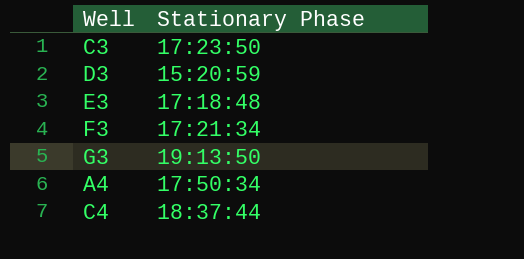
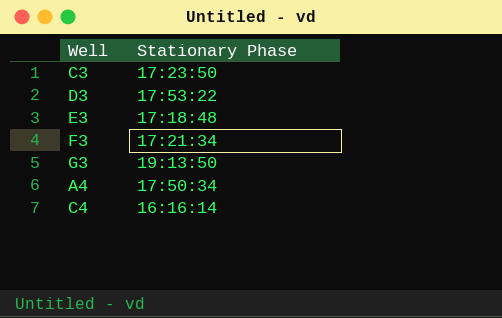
D3 | Stationary Phase: 15:20:59 -> 17:53:22
C4 | Stationary Phase: 18:37:44 -> 16:16:14

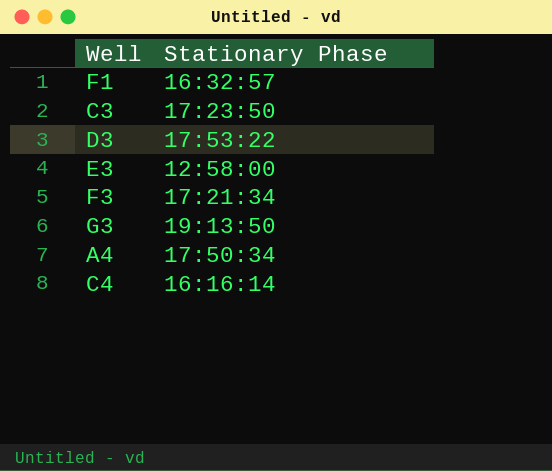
row F1: none -> 16:32:57
E3 | Stationary Phase: 17:18:48 -> 12:58:00

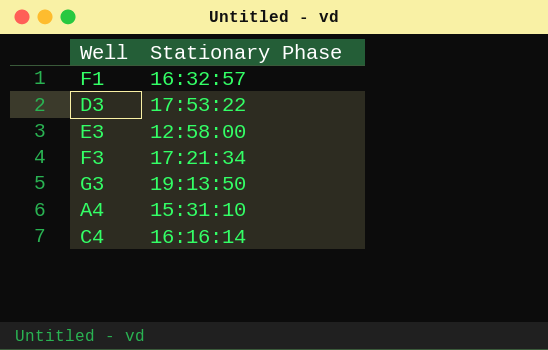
row C3: 17:23:50 -> none
A4 | Stationary Phase: 17:50:34 -> 15:31:10

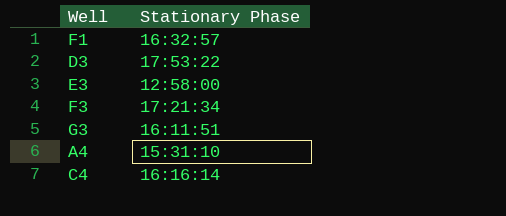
G3 | Stationary Phase: 19:13:50 -> 16:11:51

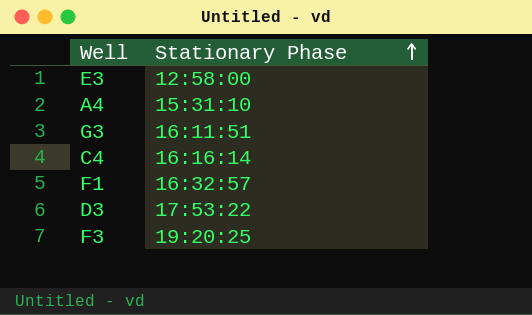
row order: none -> Stationary Phase ascending
F3 | Stationary Phase: 17:21:34 -> 19:20:25

